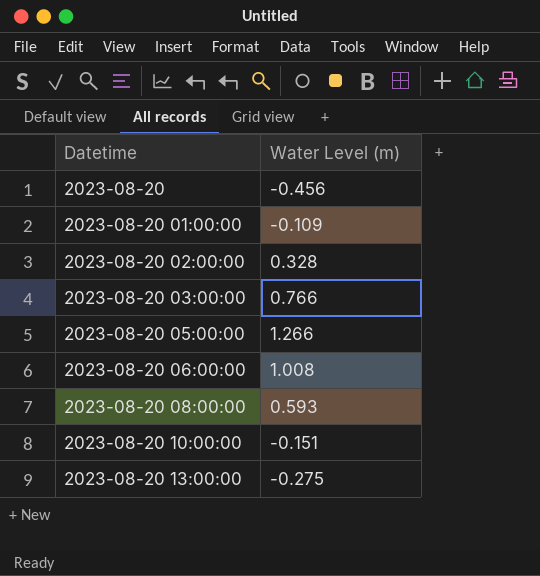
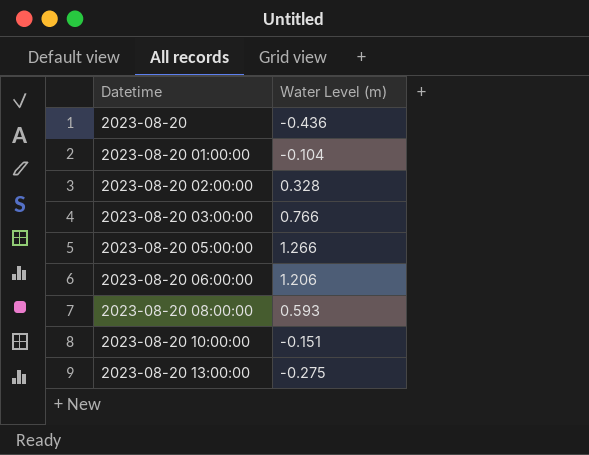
2023-08-20 | Water Level (m): -0.456 -> -0.436
2023-08-20 01:00:00 | Water Level (m): -0.109 -> -0.104
2023-08-20 06:00:00 | Water Level (m): 1.008 -> 1.206

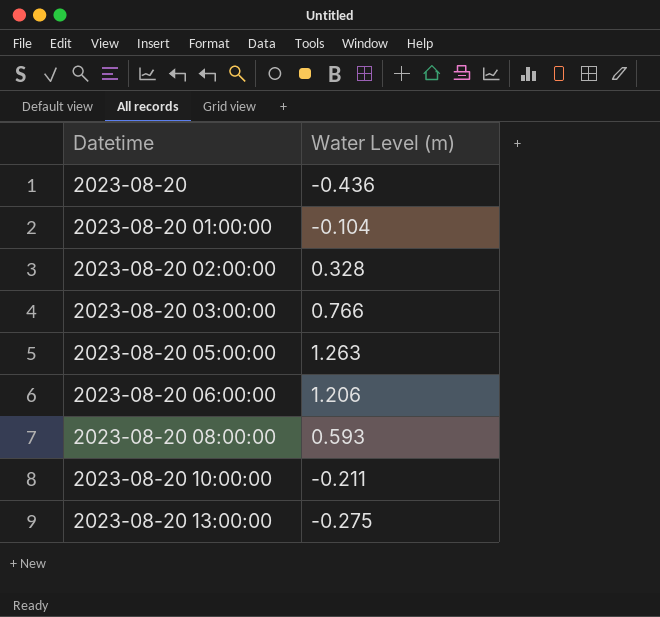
2023-08-20 05:00:00 | Water Level (m): 1.266 -> 1.263
2023-08-20 10:00:00 | Water Level (m): -0.151 -> -0.211

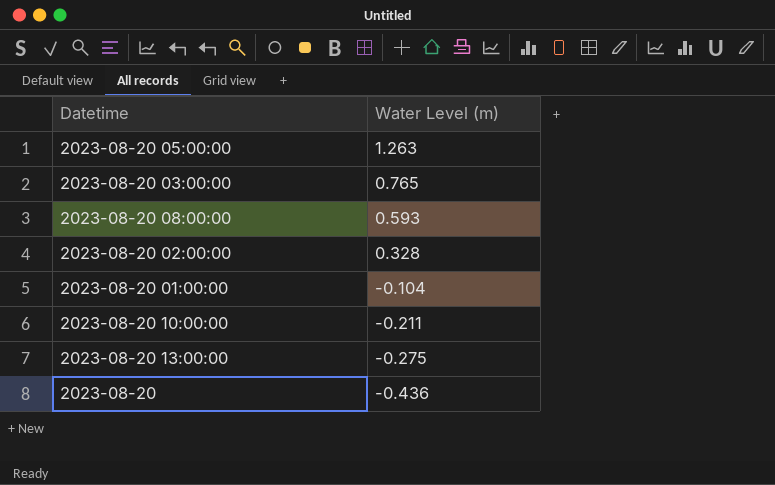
row order: Datetime ascending -> Water Level (m) descending
row 2023-08-20 06:00:00: 1.206 -> none
2023-08-20 03:00:00 | Water Level (m): 0.766 -> 0.765

